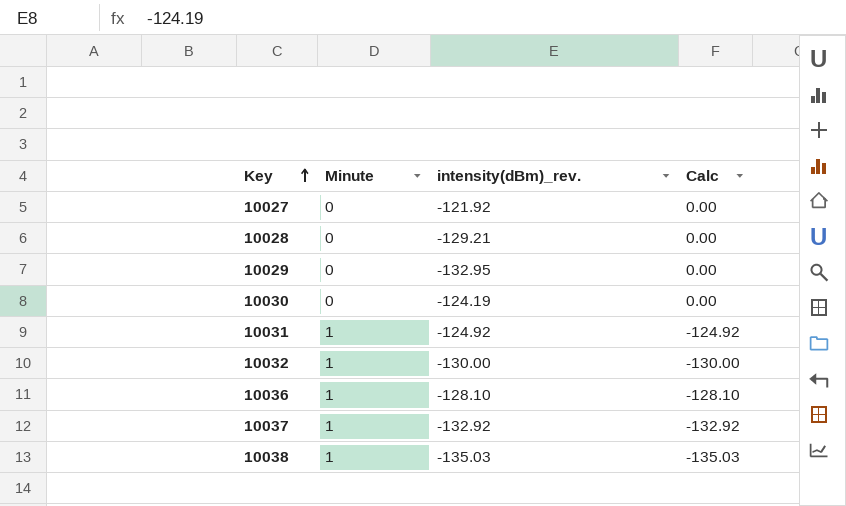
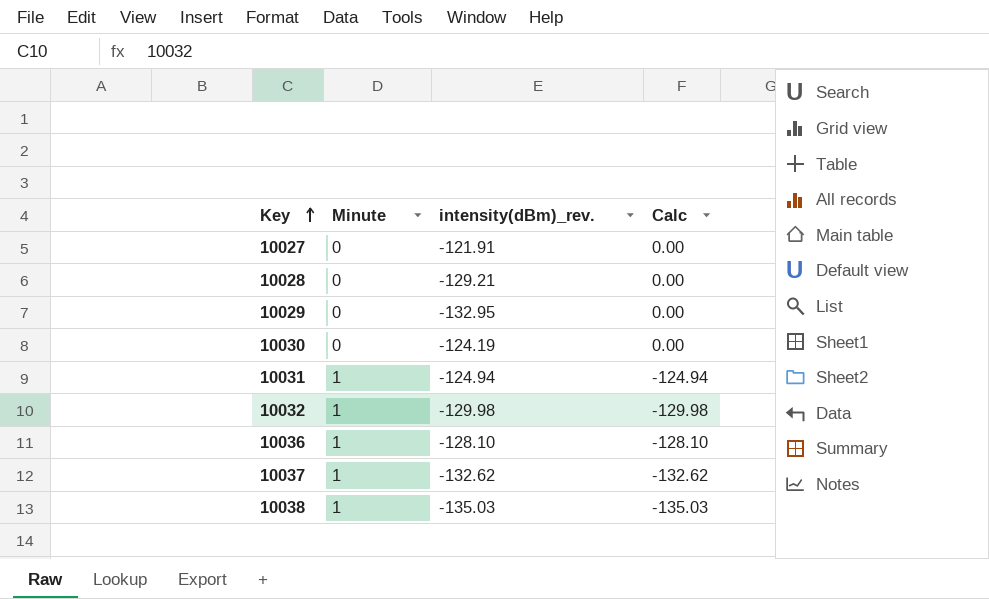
10027 | intensity(dBm)_rev.: -121.92 -> -121.91
10031 | intensity(dBm)_rev.: -124.92 -> -124.94
10031 | Calc: -124.92 -> -124.94
10032 | intensity(dBm)_rev.: -130.00 -> -129.98
10032 | Calc: -130.00 -> -129.98
10037 | intensity(dBm)_rev.: -132.92 -> -132.62
10037 | Calc: -132.92 -> -132.62

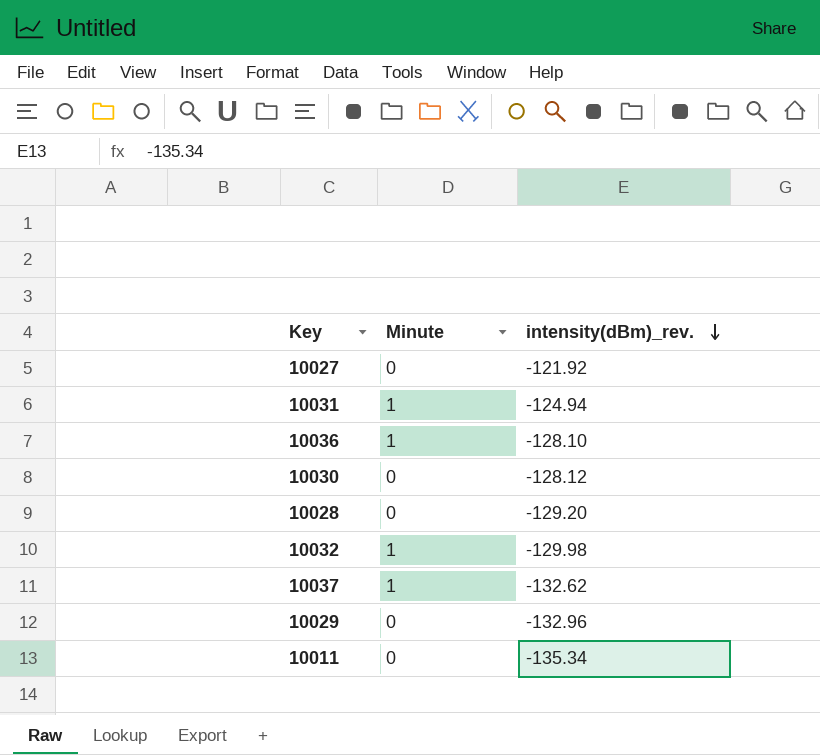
row order: Key ascending -> intensity(dBm)_rev. descending
column Calc | formula: [Minute] * [intensity(dBm)_rev.] -> none
row 10038: 1 | -135.03 | -135.03 -> none
10027 | intensity(dBm)_rev.: -121.91 -> -121.92
10030 | intensity(dBm)_rev.: -124.19 -> -128.12
10028 | intensity(dBm)_rev.: -129.21 -> -129.20
10029 | intensity(dBm)_rev.: -132.95 -> -132.96
row 10011: none -> 0 | -135.34

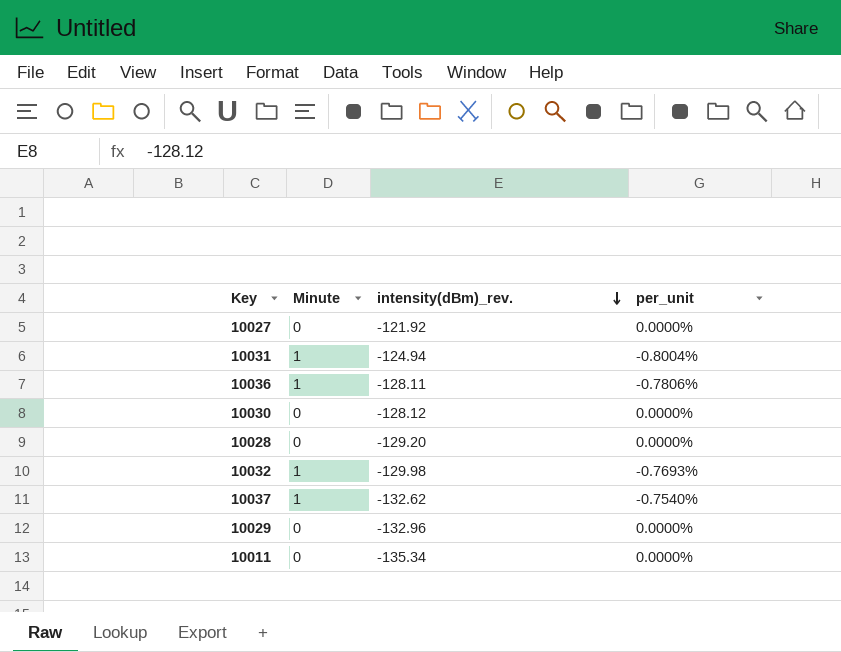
column per_unit | formula: none -> [Minute] / [intensity(dBm)_rev.]
10036 | intensity(dBm)_rev.: -128.10 -> -128.11

